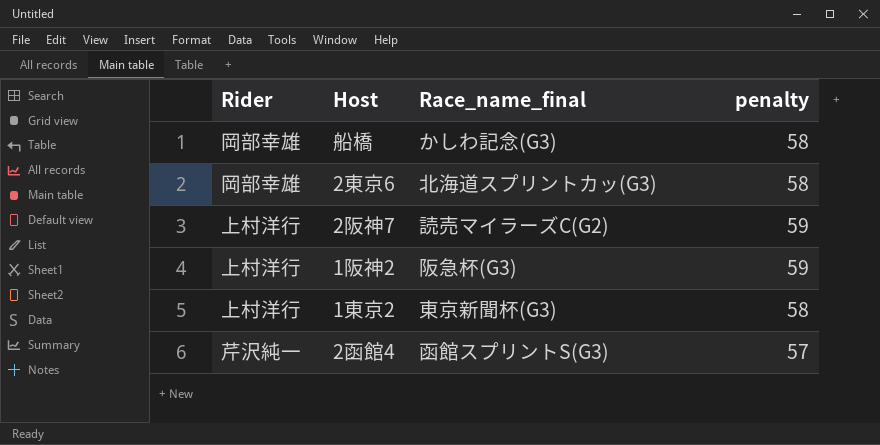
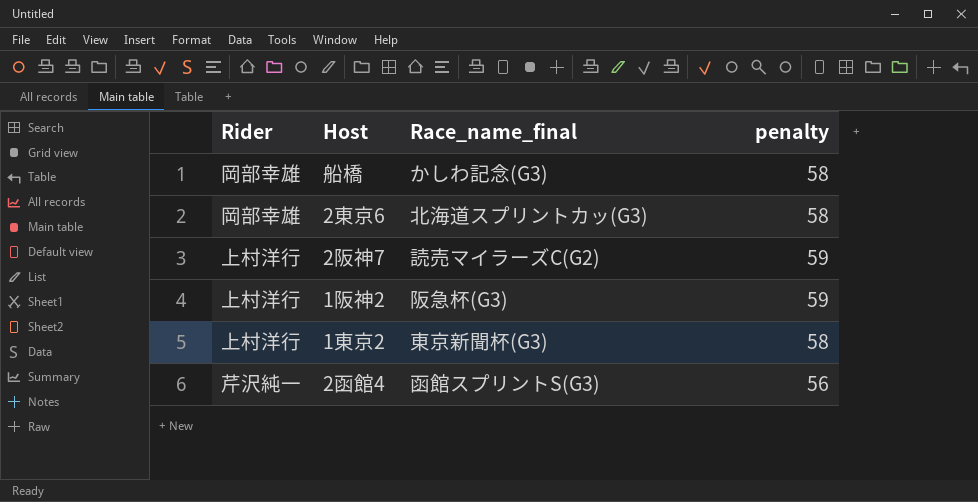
2函館4 | penalty: 57 -> 56

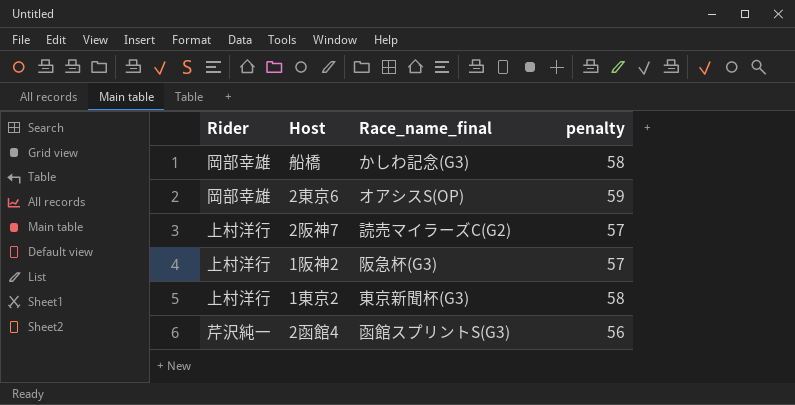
2東京6 | Race_name_final: 北海道スプリントカッ(G3) -> オアシスS(OP)
2東京6 | penalty: 58 -> 59
2阪神7 | penalty: 59 -> 57
1阪神2 | penalty: 59 -> 57

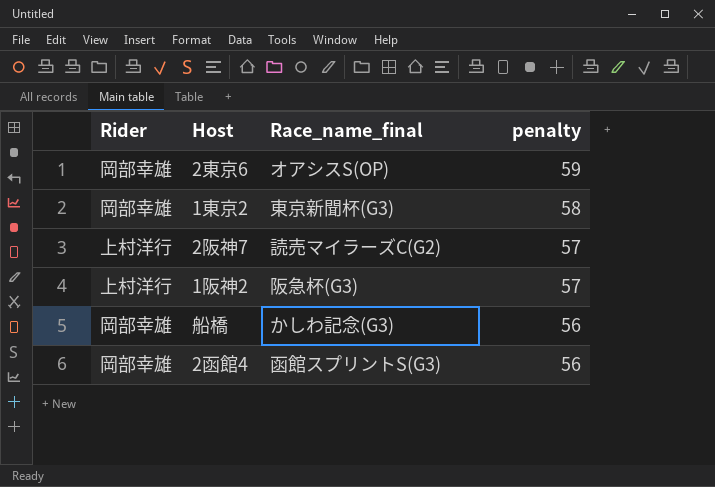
row order: none -> penalty descending
1東京2 | Rider: 上村洋行 -> 岡部幸雄
船橋 | penalty: 58 -> 56
2函館4 | Rider: 芹沢純一 -> 岡部幸雄

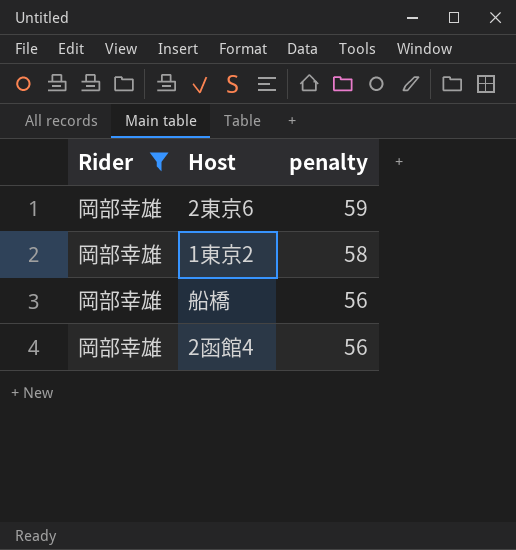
filter: none -> Rider = 岡部幸雄
column Race_name_final | position: 3 -> none

